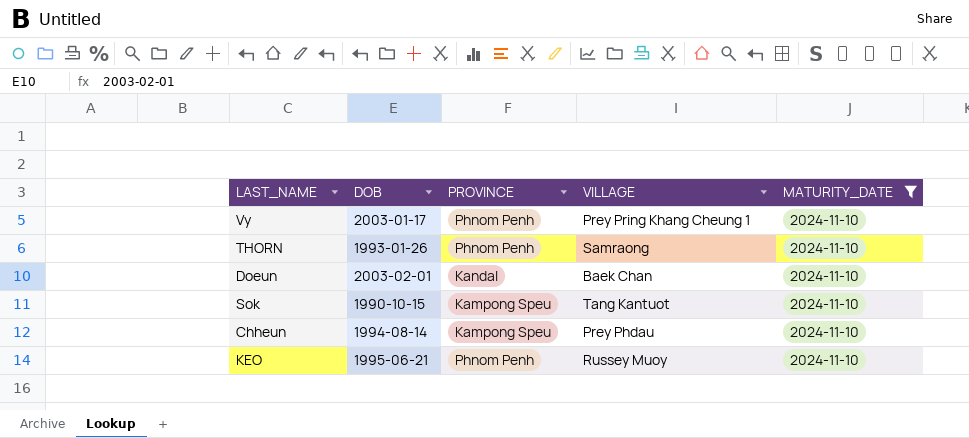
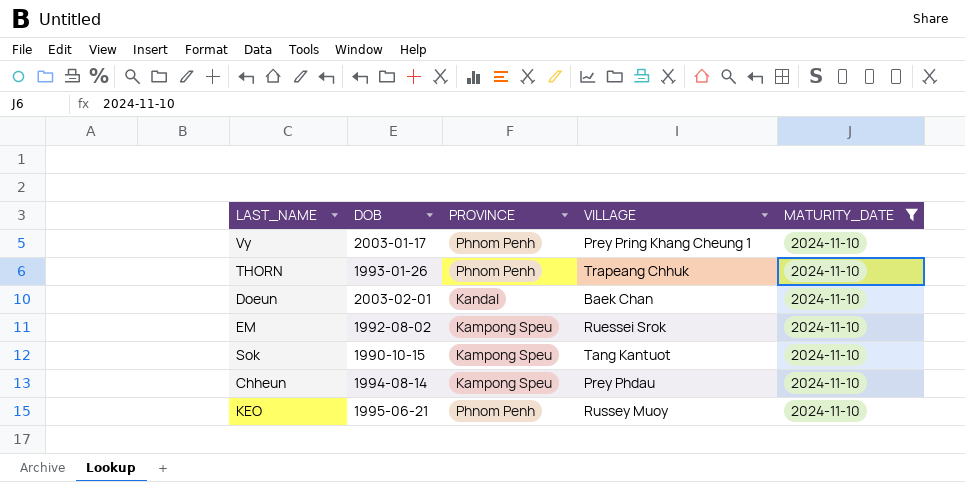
THORN | VILLAGE: Samraong -> Trapeang Chhuk
row EM: none -> 1992-08-02 | Kampong Speu | Ruessei Srok | 2024-11-10

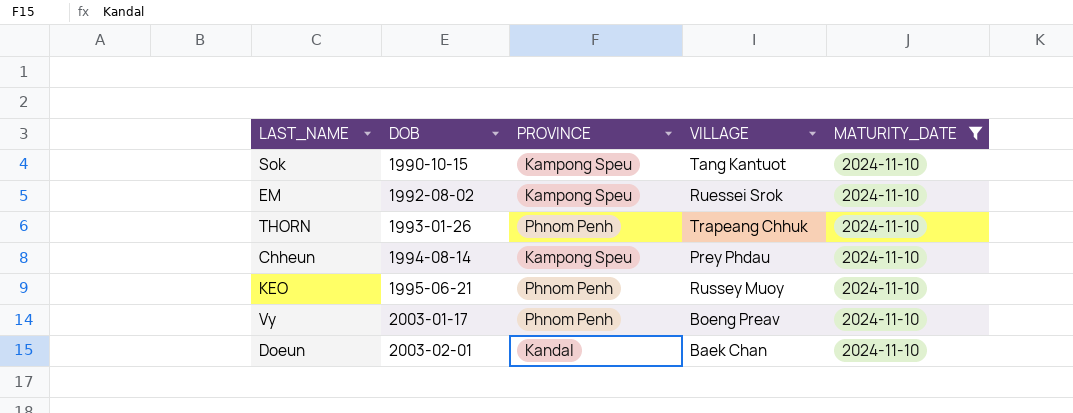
row order: none -> DOB ascending
Vy | VILLAGE: Prey Pring Khang Cheung 1 -> Boeng Preav

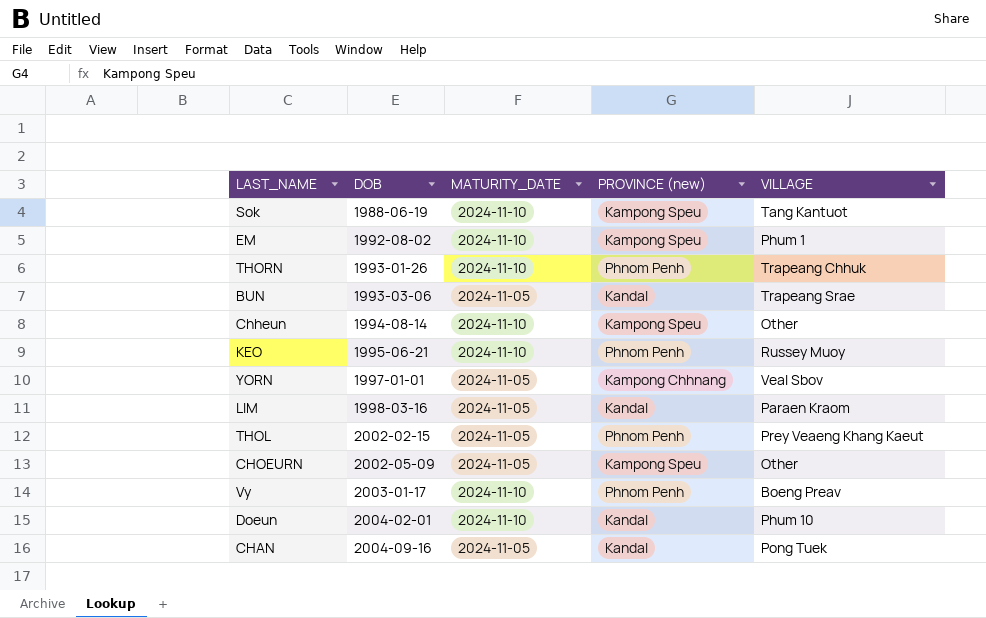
filter: MATURITY_DATE = 2024-11-10 -> none
column MATURITY_DATE | position: 5 -> 3
column name: PROVINCE -> PROVINCE (new)
Sok | DOB: 1990-10-15 -> 1988-06-19
EM | VILLAGE: Ruessei Srok -> Phum 1
Chheun | VILLAGE: Prey Phdau -> Other
Doeun | DOB: 2003-02-01 -> 2004-02-01
Doeun | VILLAGE: Baek Chan -> Phum 10

